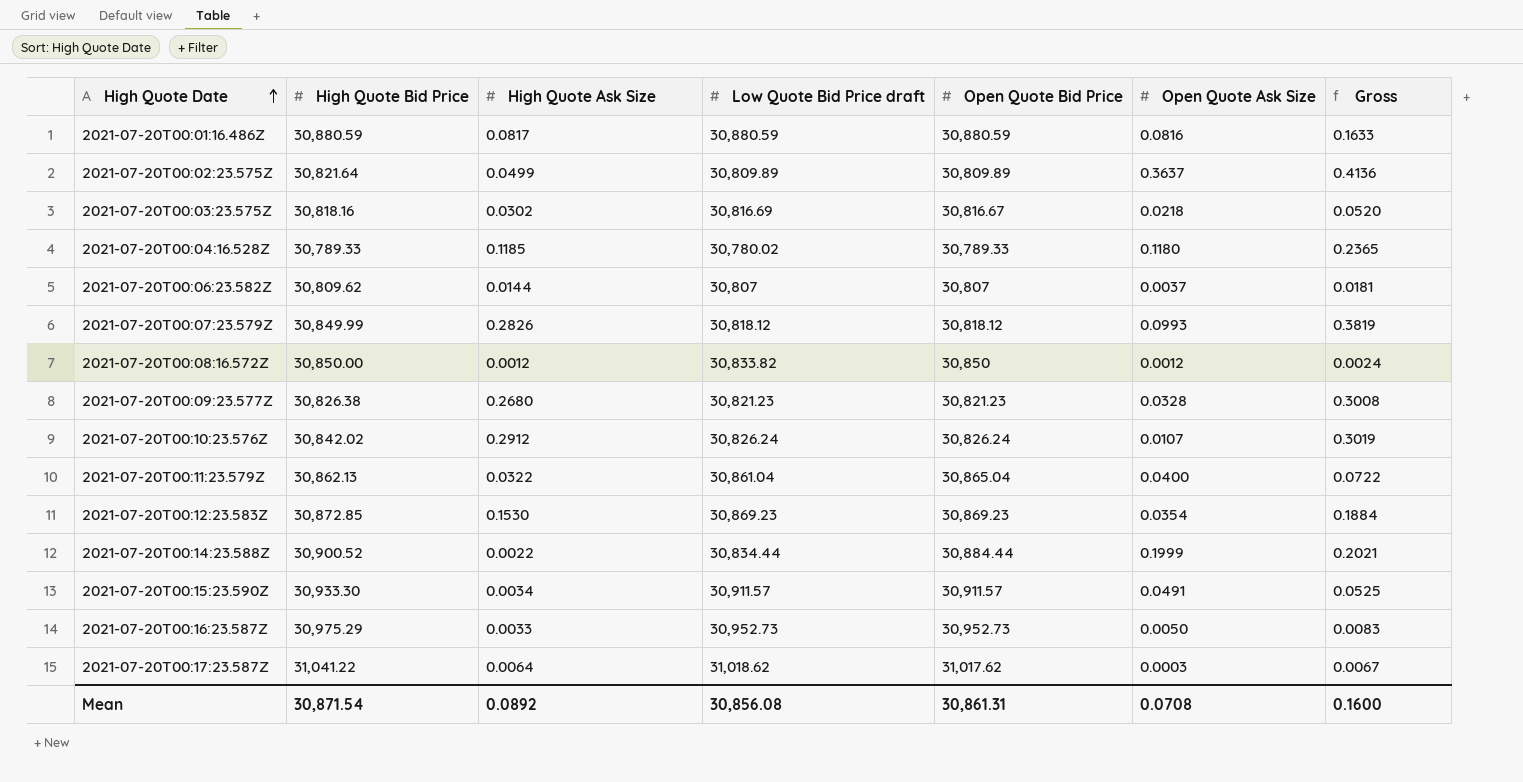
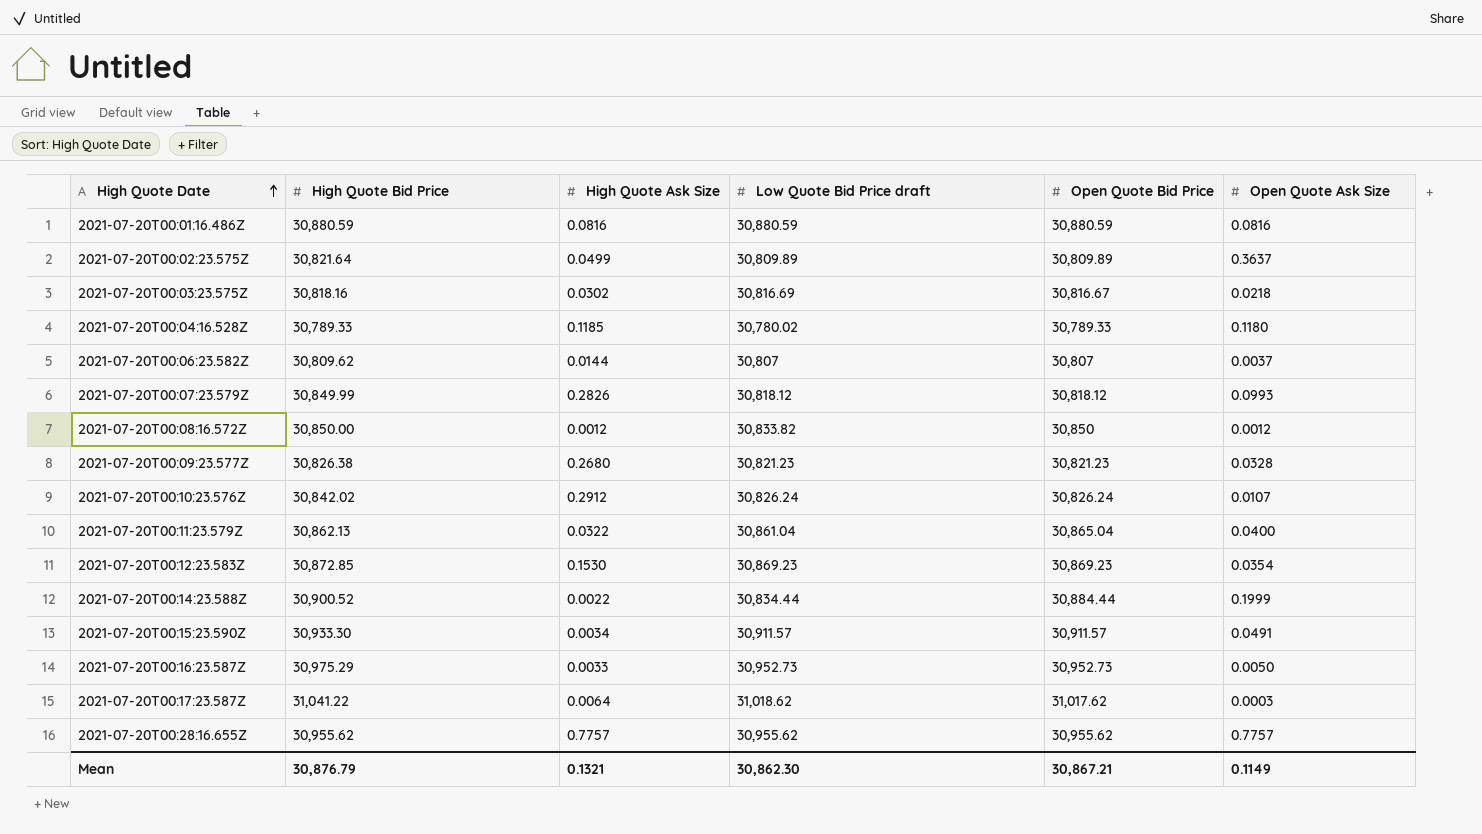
column Gross | formula: [High Quote Ask Size] + [Open Quote Ask Size] -> none
2021-07-20T00:01:16.486Z | High Quote Ask Size: 0.0817 -> 0.0816
row 2021-07-20T00:28:16.655Z: none -> 30,955.62 | 0.7757 | 30,955.62 | 30,955.62 | 0.7757
Mean | High Quote Bid Price: 30,871.54 -> 30,876.79
Mean | High Quote Ask Size: 0.0892 -> 0.1321
Mean | Low Quote Bid Price draft: 30,856.08 -> 30,862.30
Mean | Open Quote Bid Price: 30,861.31 -> 30,867.21
Mean | Open Quote Ask Size: 0.0708 -> 0.1149

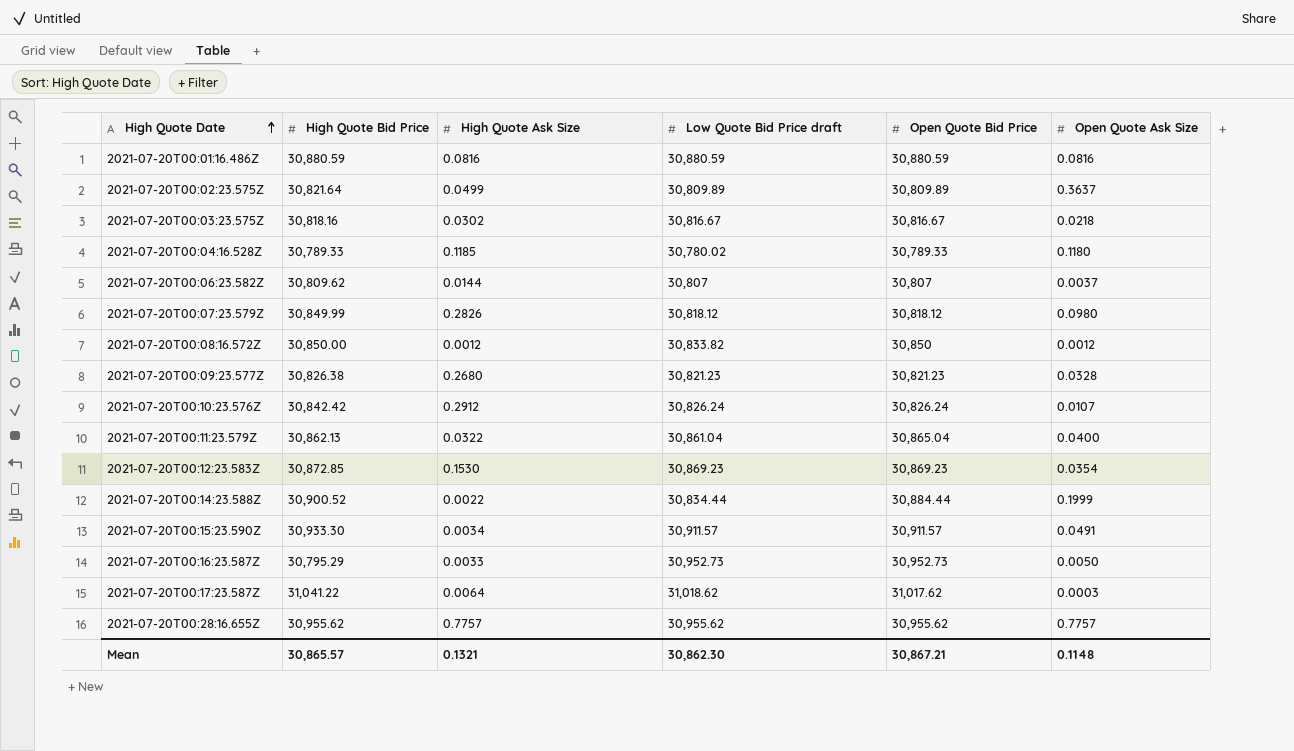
2021-07-20T00:03:23.575Z | Low Quote Bid Price draft: 30,816.69 -> 30,816.67
2021-07-20T00:07:23.579Z | Open Quote Ask Size: 0.0993 -> 0.0980
2021-07-20T00:10:23.576Z | High Quote Bid Price: 30,842.02 -> 30,842.42
2021-07-20T00:16:23.587Z | High Quote Bid Price: 30,975.29 -> 30,795.29
Mean | High Quote Bid Price: 30,876.79 -> 30,865.57
Mean | Open Quote Ask Size: 0.1149 -> 0.1148

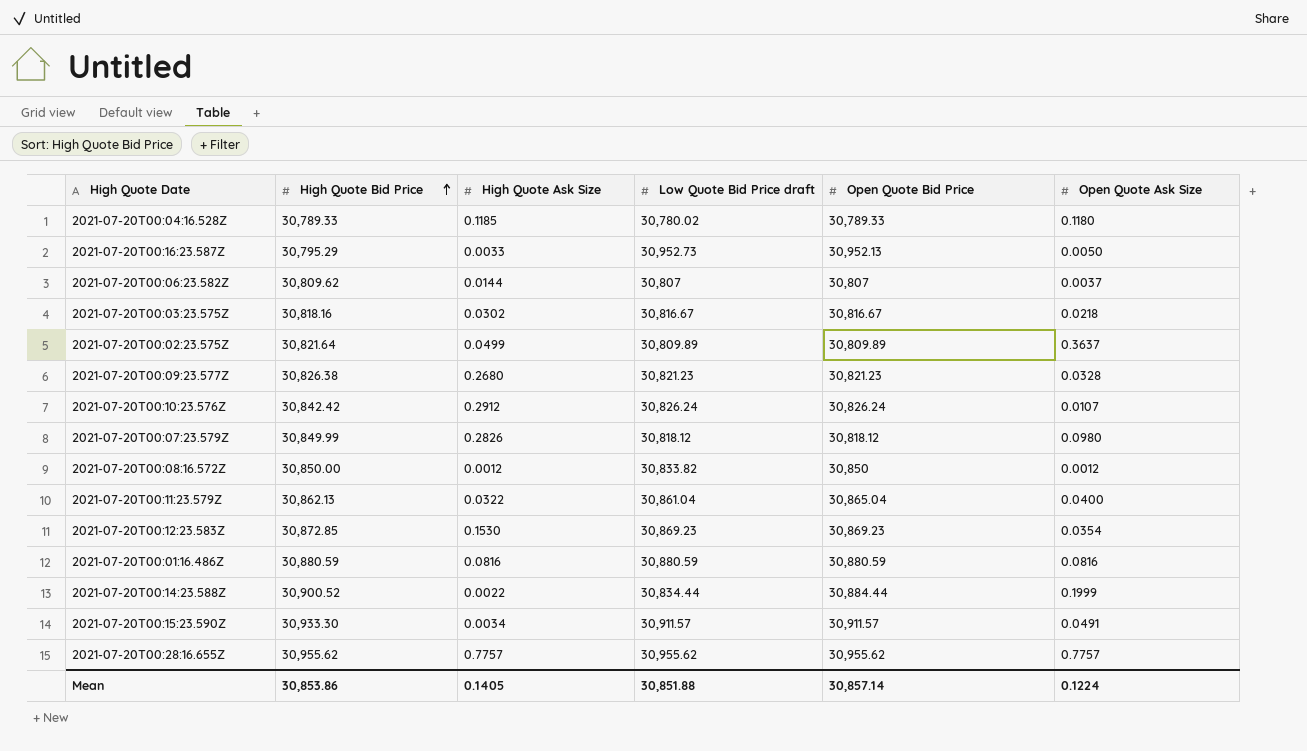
row order: High Quote Date ascending -> High Quote Bid Price ascending
row 2021-07-20T00:17:23.587Z: 31,041.22 | 0.0064 | 31,018.62 | 31,017.62 | 0.0003 -> none
2021-07-20T00:16:23.587Z | Open Quote Bid Price: 30,952.73 -> 30,952.13
Mean | High Quote Bid Price: 30,865.57 -> 30,853.86
Mean | High Quote Ask Size: 0.1321 -> 0.1405
Mean | Low Quote Bid Price draft: 30,862.30 -> 30,851.88
Mean | Open Quote Bid Price: 30,867.21 -> 30,857.14
Mean | Open Quote Ask Size: 0.1148 -> 0.1224

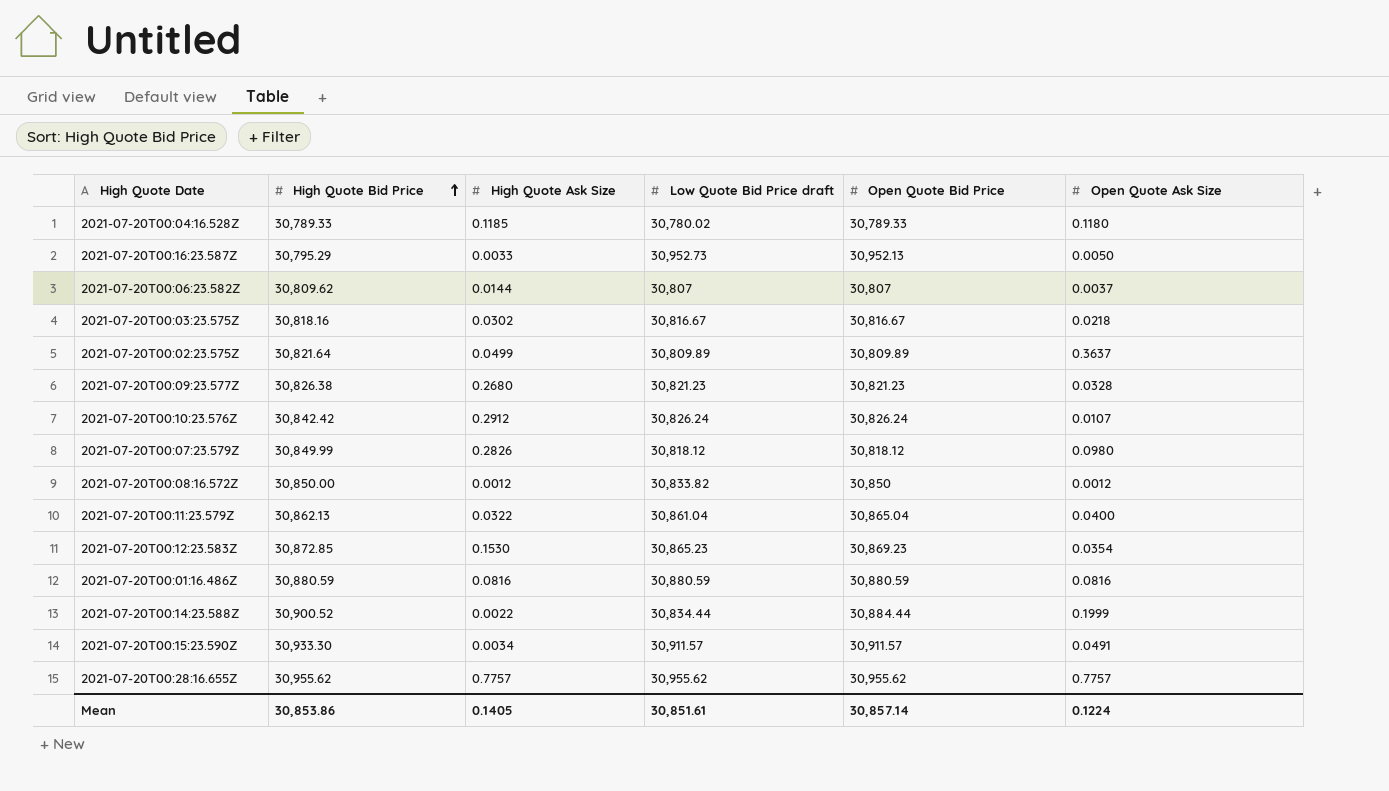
2021-07-20T00:12:23.583Z | Low Quote Bid Price draft: 30,869.23 -> 30,865.23
Mean | Low Quote Bid Price draft: 30,851.88 -> 30,851.61

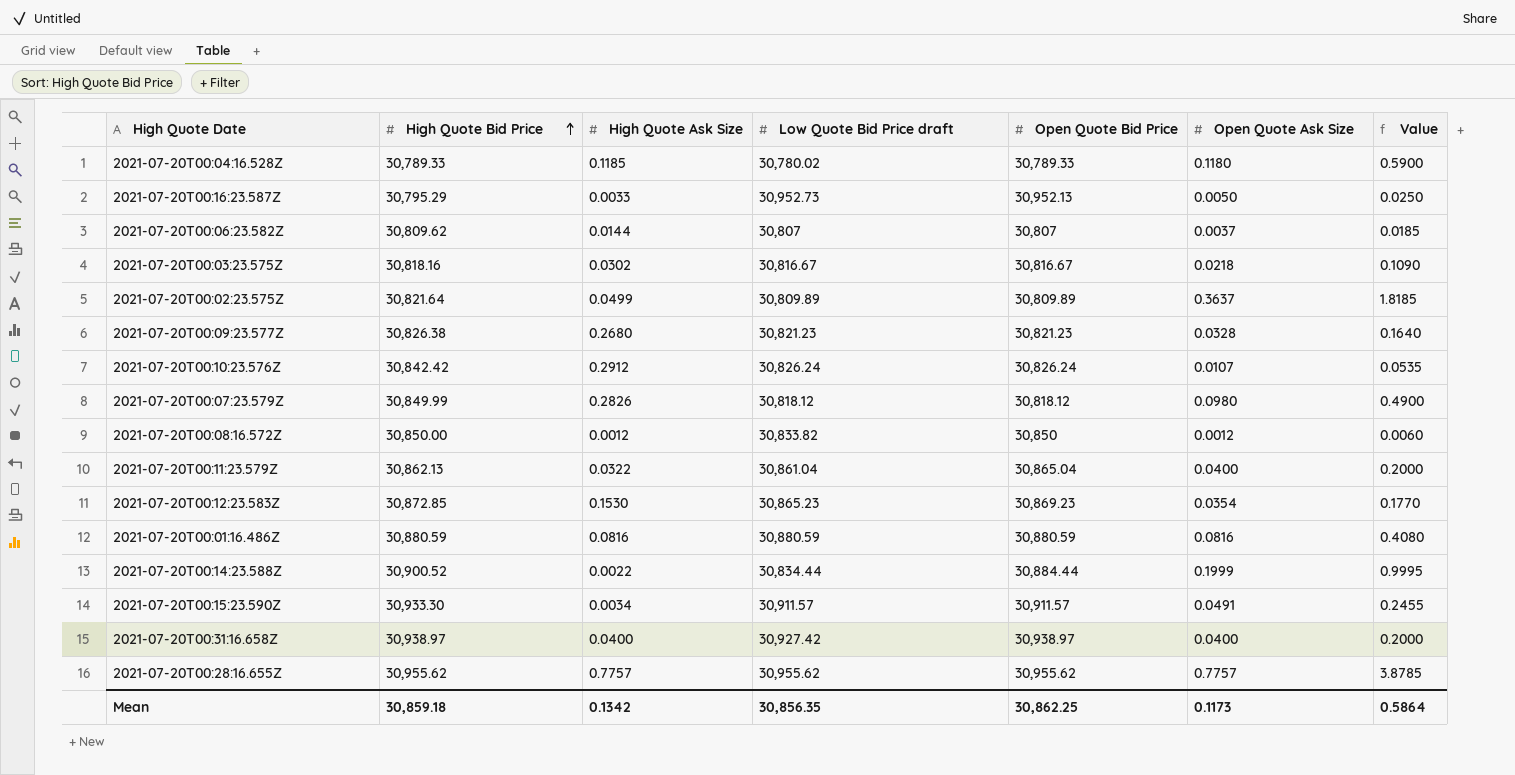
column Value | formula: none -> [Open Quote Ask Size] * 5
row 2021-07-20T00:31:16.658Z: none -> 30,938.97 | 0.0400 | 30,927.42 | 30,938.97 | 0.0400 | 0.2000
Mean | High Quote Bid Price: 30,853.86 -> 30,859.18
Mean | High Quote Ask Size: 0.1405 -> 0.1342
Mean | Low Quote Bid Price draft: 30,851.61 -> 30,856.35
Mean | Open Quote Bid Price: 30,857.14 -> 30,862.25
Mean | Open Quote Ask Size: 0.1224 -> 0.1173

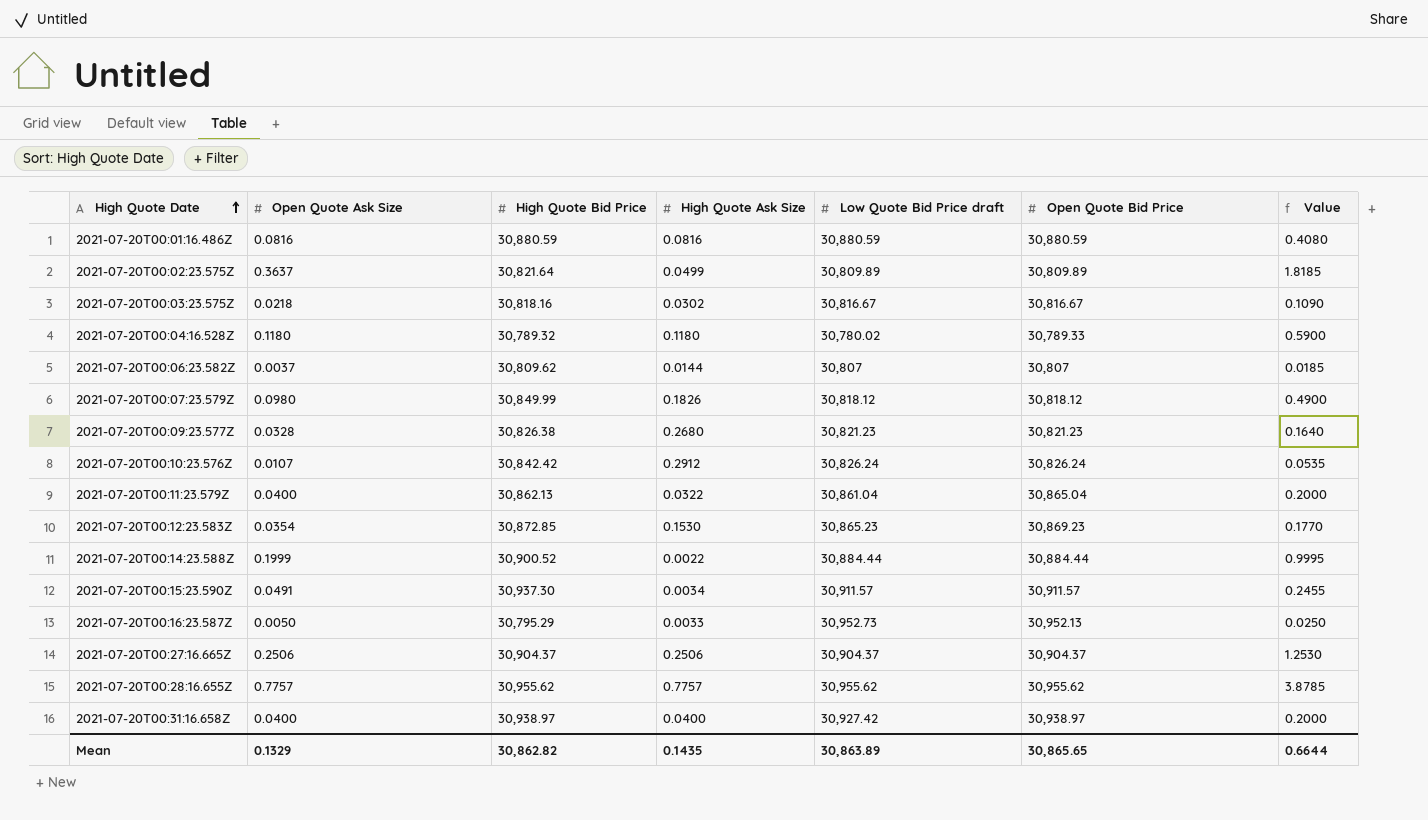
row order: High Quote Bid Price ascending -> High Quote Date ascending
column Open Quote Ask Size | position: 6 -> 2
row 2021-07-20T00:08:16.572Z: 30,850.00 | 0.0012 | 30,833.82 | 30,850 | 0.0012 | 0.0060 -> none
2021-07-20T00:04:16.528Z | High Quote Bid Price: 30,789.33 -> 30,789.32
2021-07-20T00:04:16.528Z | High Quote Ask Size: 0.1185 -> 0.1180
2021-07-20T00:07:23.579Z | High Quote Ask Size: 0.2826 -> 0.1826
2021-07-20T00:14:23.588Z | Low Quote Bid Price draft: 30,834.44 -> 30,884.44
2021-07-20T00:15:23.590Z | High Quote Bid Price: 30,933.30 -> 30,937.30
row 2021-07-20T00:27:16.665Z: none -> 0.2506 | 30,904.37 | 0.2506 | 30,904.37 | 30,904.37 | 1.2530
Mean | Open Quote Ask Size: 0.1173 -> 0.1329
Mean | High Quote Bid Price: 30,859.18 -> 30,862.82
Mean | High Quote Ask Size: 0.1342 -> 0.1435
Mean | Low Quote Bid Price draft: 30,856.35 -> 30,863.89
Mean | Open Quote Bid Price: 30,862.25 -> 30,865.65
Mean | Value: 0.5864 -> 0.6644

